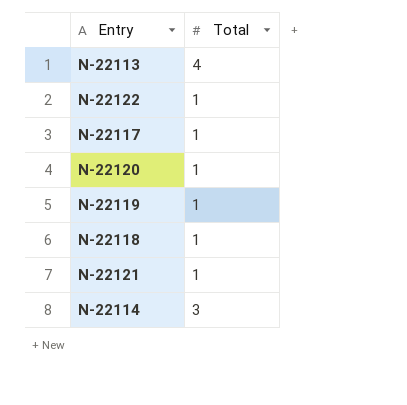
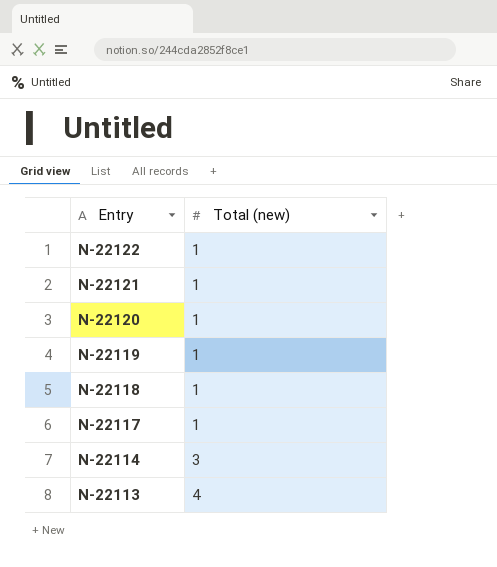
row order: none -> Entry descending
column name: Total -> Total (new)

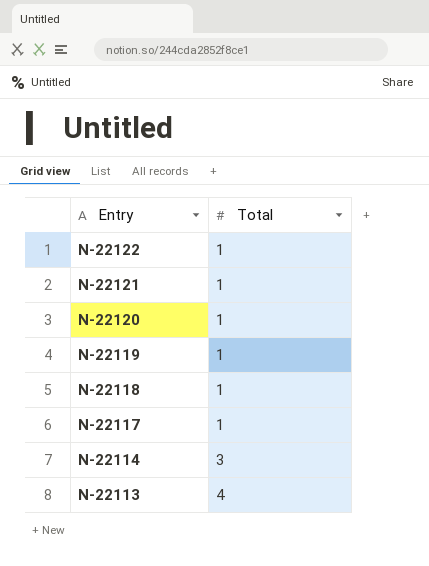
column name: Total (new) -> Total

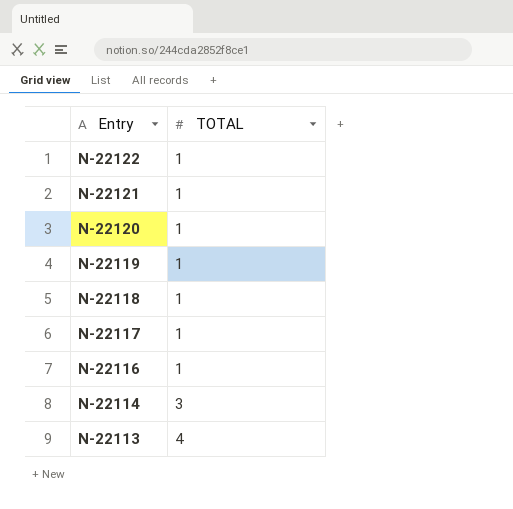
column name: Total -> TOTAL
row N-22116: none -> 1

